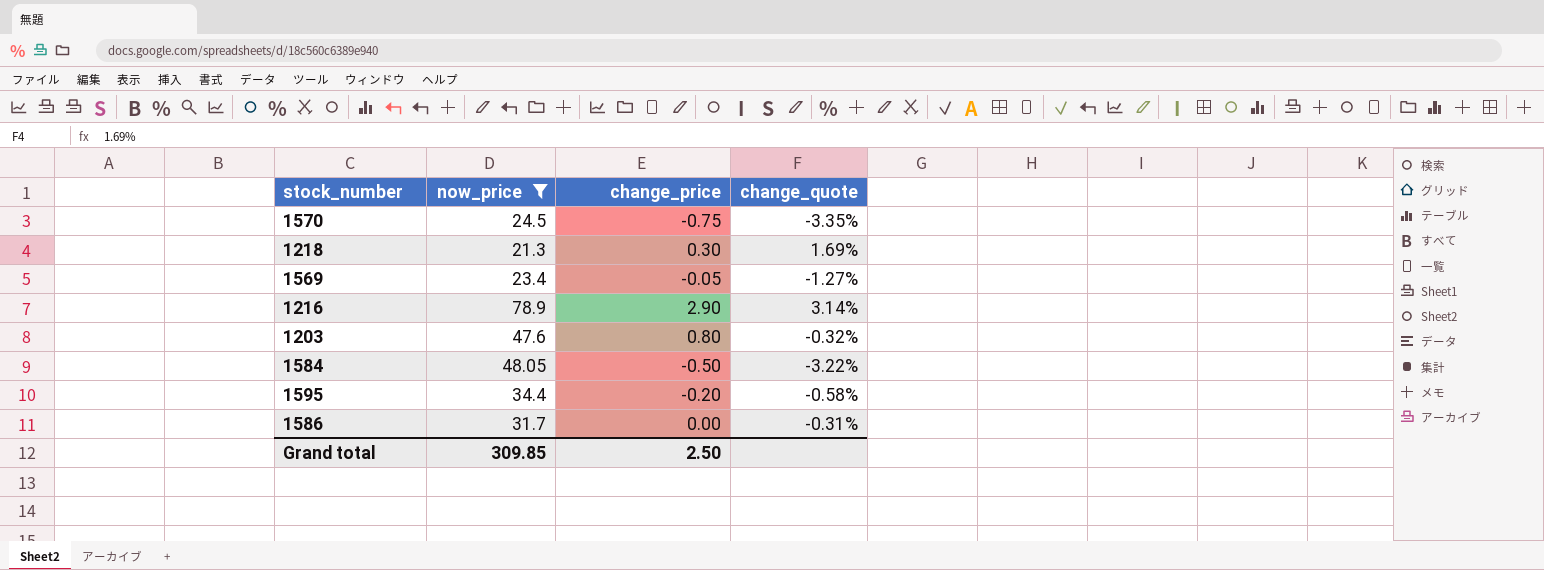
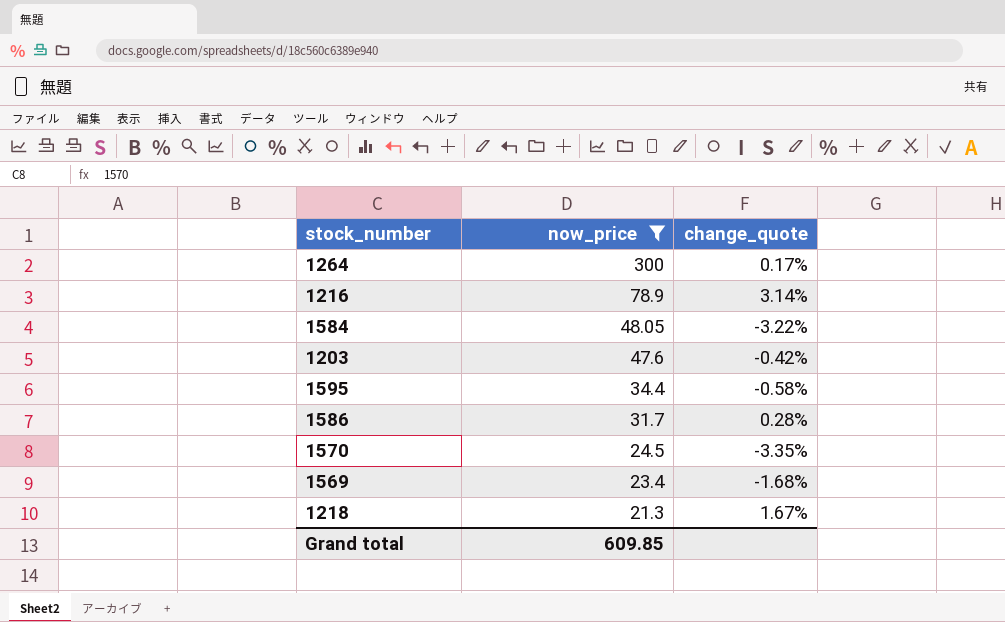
row order: none -> now_price descending
column change_price | position: 3 -> none
row 1264: none -> 300 | 0.17%
1203 | change_quote: -0.32% -> -0.42%
1586 | change_quote: -0.31% -> 0.28%
1569 | change_quote: -1.27% -> -1.68%
1218 | change_quote: 1.69% -> 1.67%
Grand total | now_price: 309.85 -> 609.85

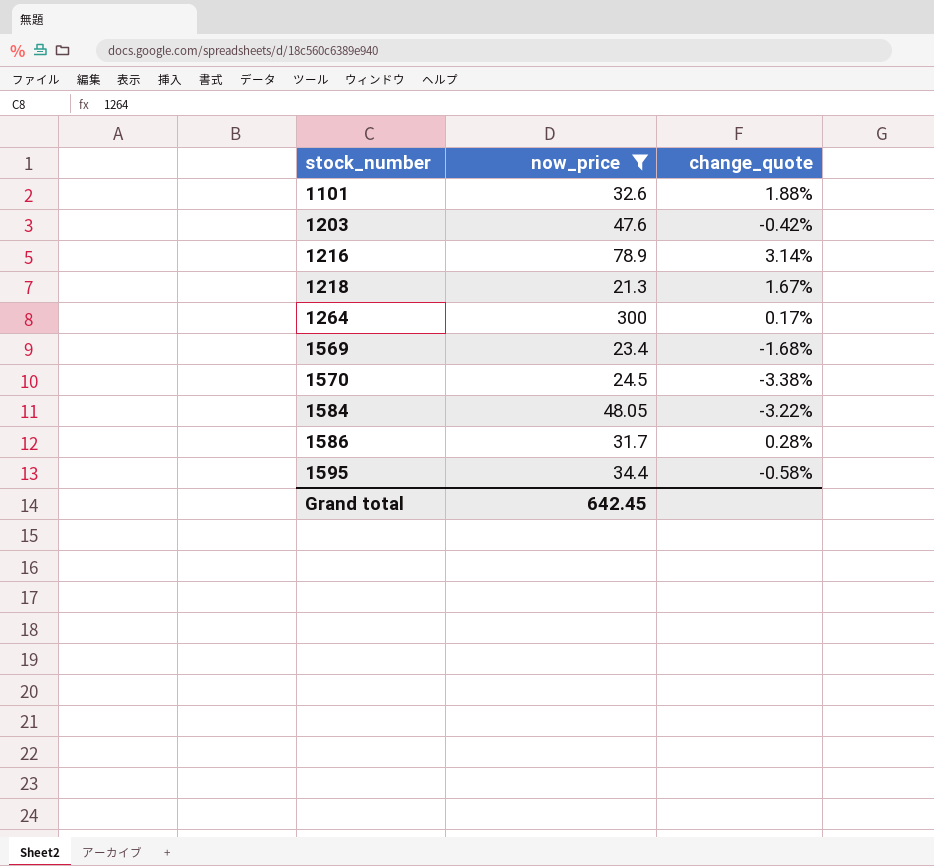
row order: now_price descending -> stock_number ascending
row 1101: none -> 32.6 | 1.88%
1570 | change_quote: -3.35% -> -3.38%
Grand total | now_price: 609.85 -> 642.45

